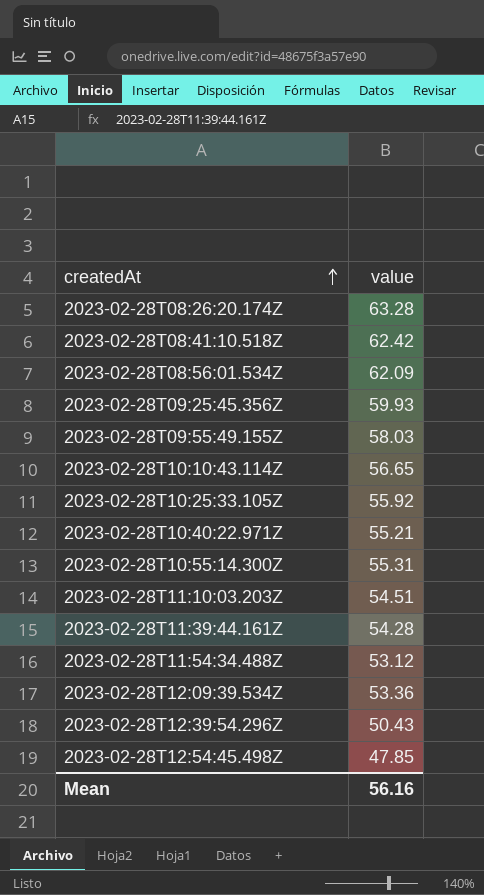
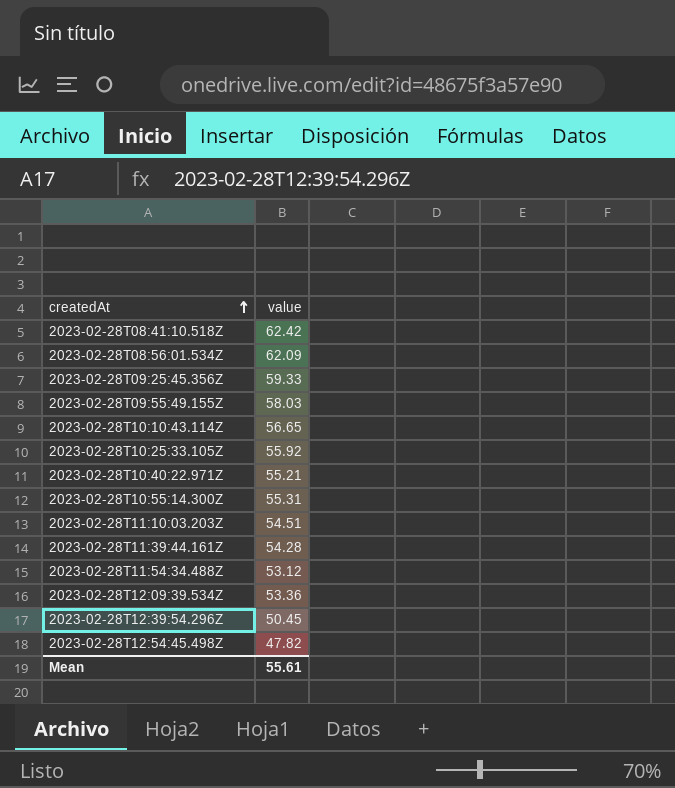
row 2023-02-28T08:26:20.174Z: 63.28 -> none
2023-02-28T09:25:45.356Z | value: 59.93 -> 59.33
2023-02-28T12:39:54.296Z | value: 50.43 -> 50.45
2023-02-28T12:54:45.498Z | value: 47.85 -> 47.82
Mean | value: 56.16 -> 55.61

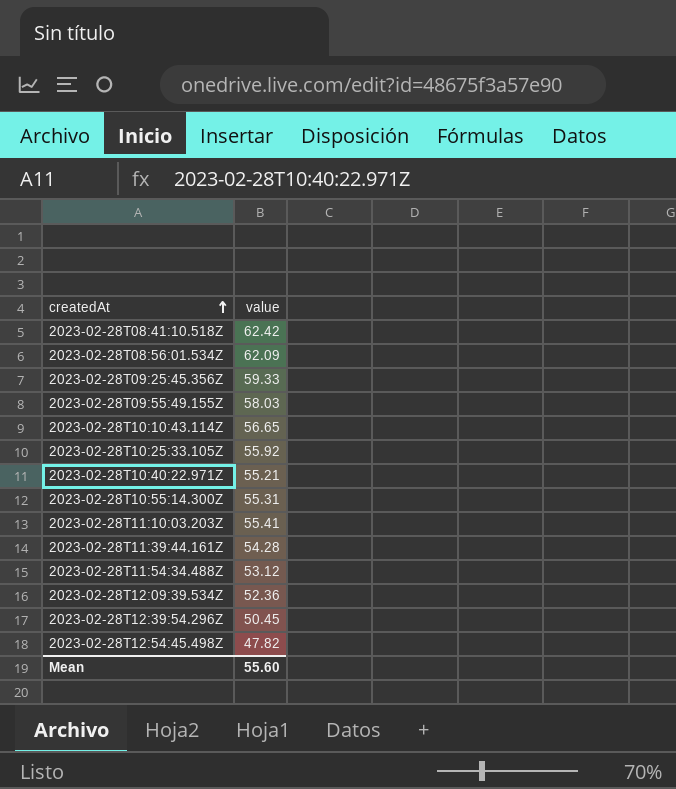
2023-02-28T11:10:03.203Z | value: 54.51 -> 55.41
2023-02-28T12:09:39.534Z | value: 53.36 -> 52.36
Mean | value: 55.61 -> 55.60

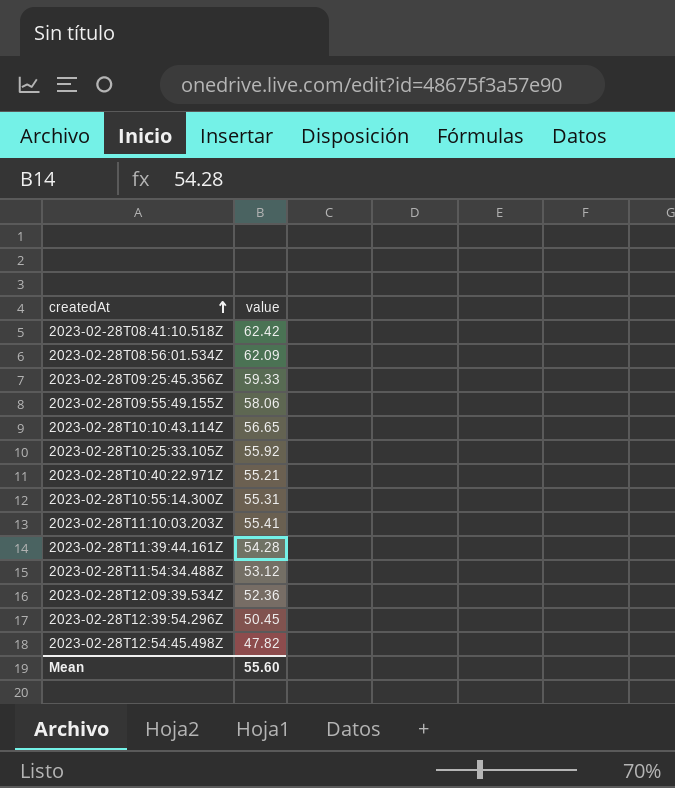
2023-02-28T09:55:49.155Z | value: 58.03 -> 58.06

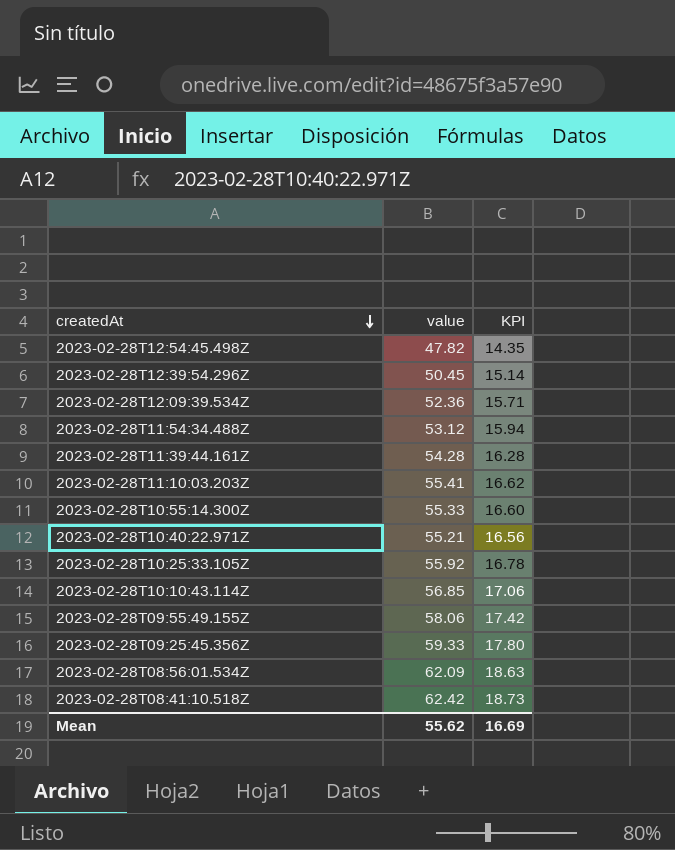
row order: createdAt ascending -> createdAt descending
column KPI | formula: none -> [value] * 0.3
2023-02-28T10:55:14.300Z | value: 55.31 -> 55.33
2023-02-28T10:10:43.114Z | value: 56.65 -> 56.85
Mean | value: 55.60 -> 55.62

